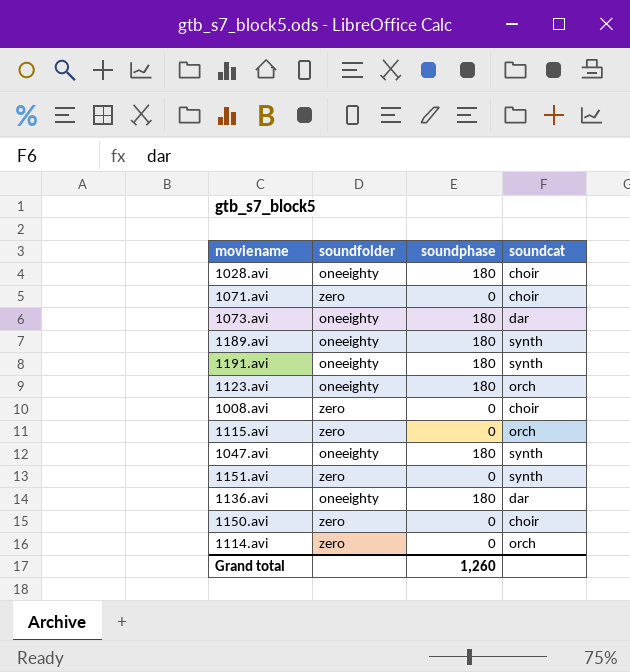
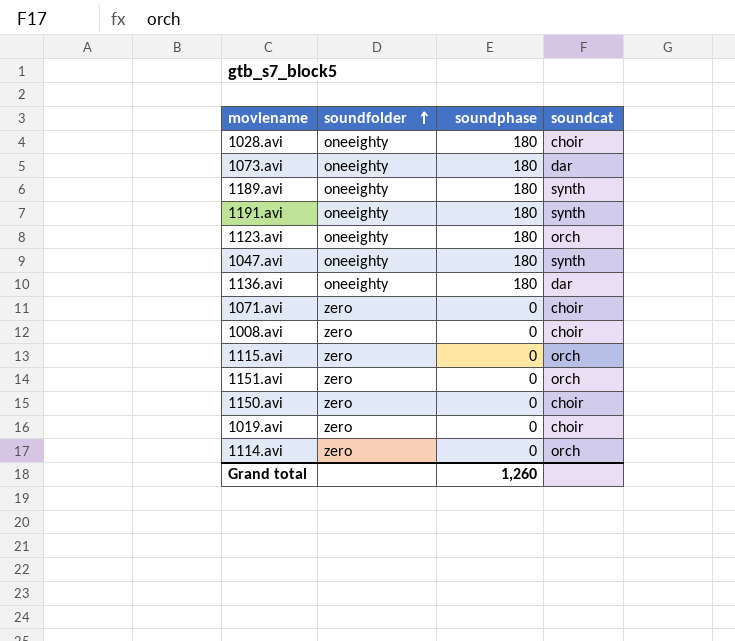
row order: none -> soundfolder ascending
1151.avi | soundcat: synth -> orch
row 1019.avi: none -> zero | 0 | choir

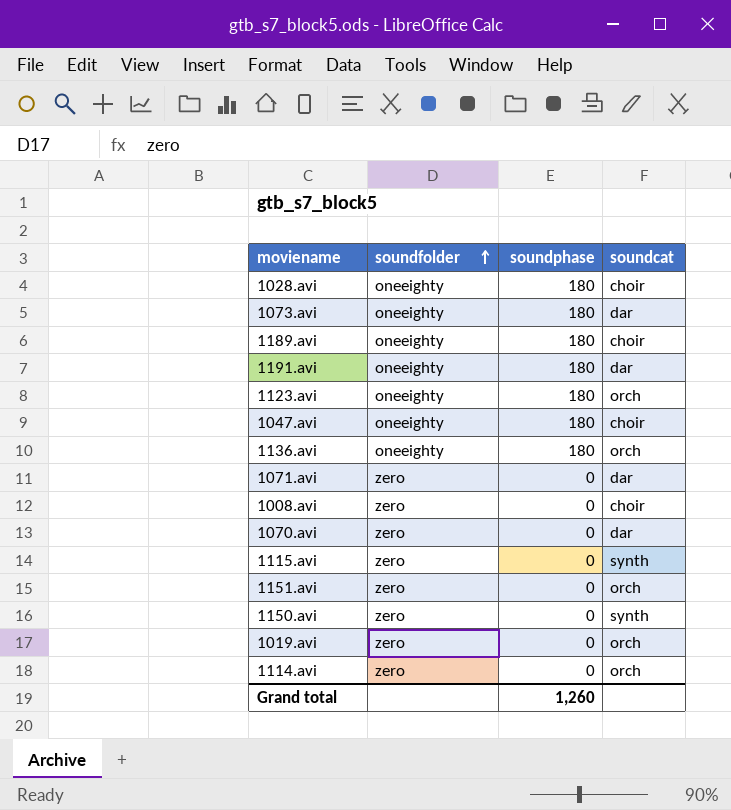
1189.avi | soundcat: synth -> choir
1191.avi | soundcat: synth -> dar
1047.avi | soundcat: synth -> choir
1136.avi | soundcat: dar -> orch
1071.avi | soundcat: choir -> dar
row 1070.avi: none -> zero | 0 | dar
1115.avi | soundcat: orch -> synth
1150.avi | soundcat: choir -> synth
1019.avi | soundcat: choir -> orch

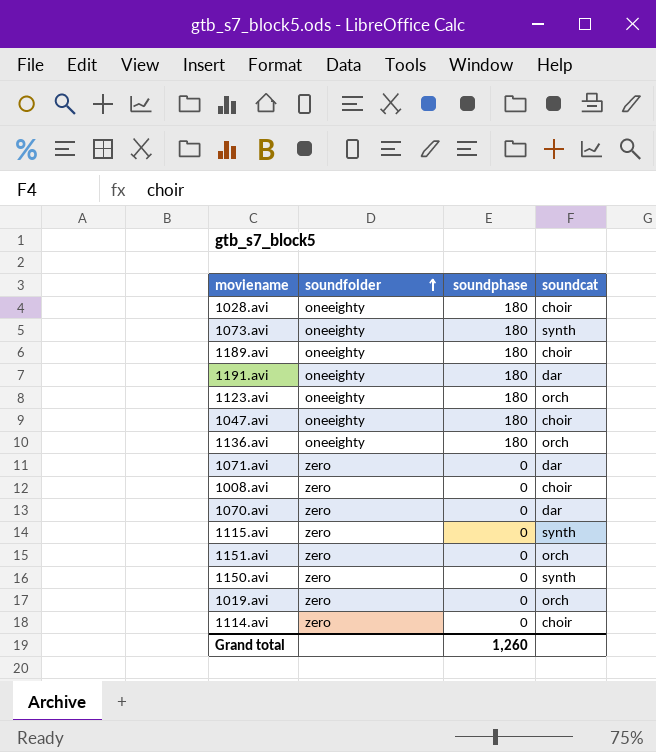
1073.avi | soundcat: dar -> synth
1114.avi | soundcat: orch -> choir

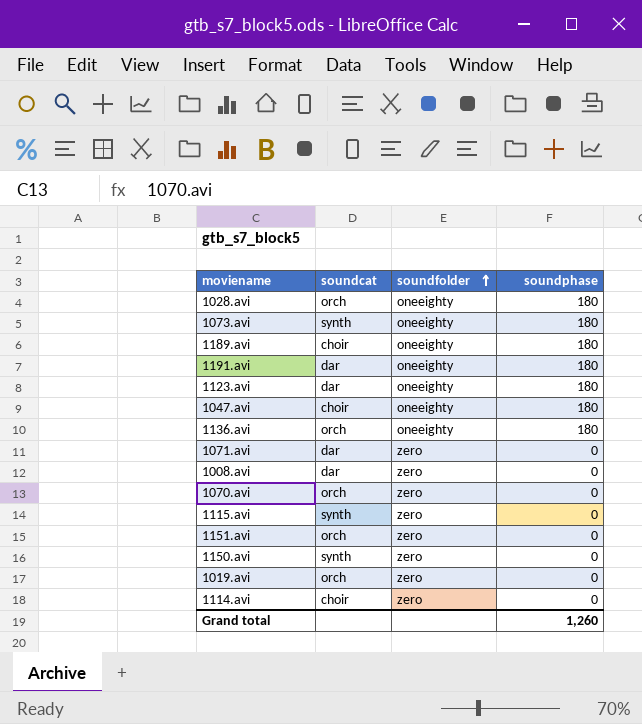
column soundcat | position: 4 -> 2
1028.avi | soundcat: choir -> orch
1123.avi | soundcat: orch -> dar
1008.avi | soundcat: choir -> dar
1070.avi | soundcat: dar -> orch

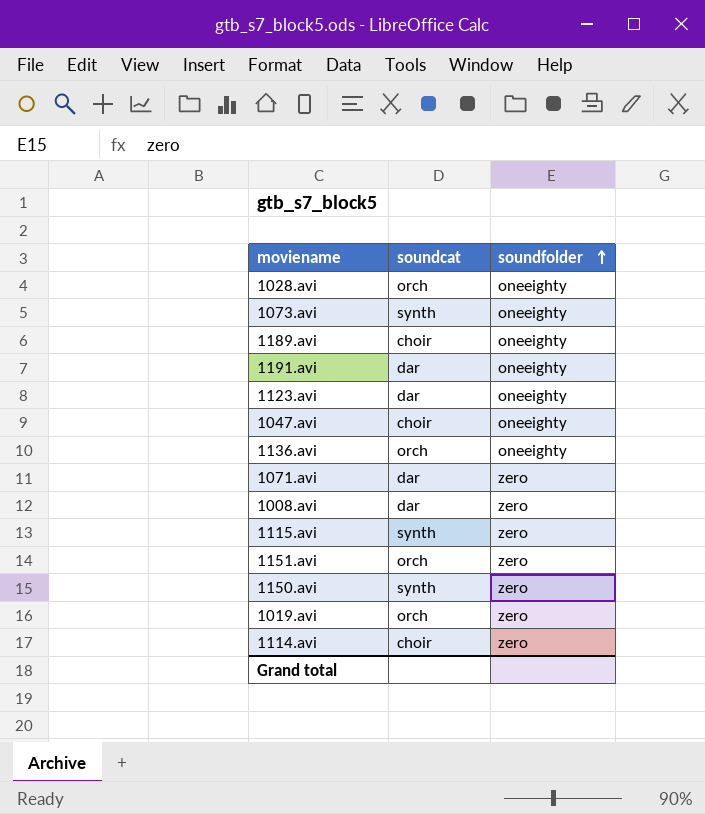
column soundphase | position: 4 -> none
row 1070.avi: orch | zero | 0 -> none

